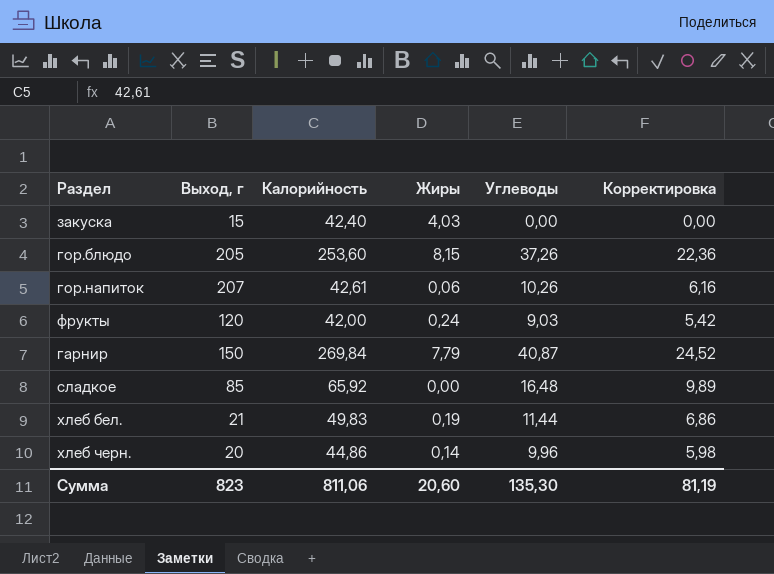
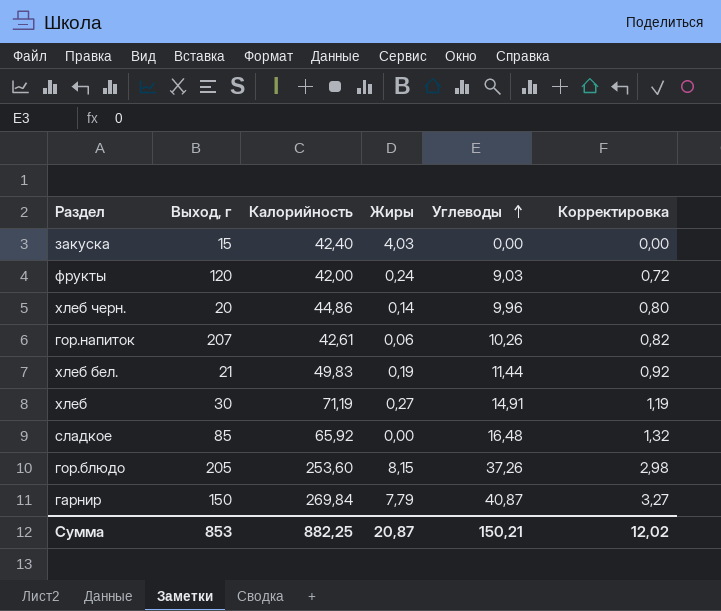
row order: none -> Углеводы ascending
column Корректировка | formula: [Углеводы] * 0,6 -> [Углеводы] * 0,08
row хлеб: none -> 30 | 71,19 | 0,27 | 14,91 | 1,19
Сумма | Выход, г: 823 -> 853
Сумма | Калорийность: 811,06 -> 882,25
Сумма | Жиры: 20,60 -> 20,87
Сумма | Углеводы: 135,30 -> 150,21
Сумма | Корректировка: 81,19 -> 12,02

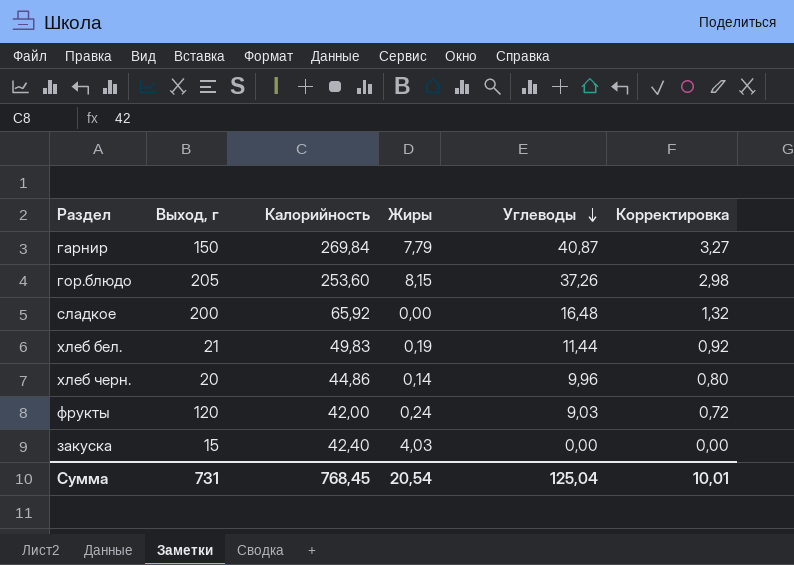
row order: Углеводы ascending -> Углеводы descending
row гор.напиток: 207 | 42,61 | 0,06 | 10,26 | 0,82 -> none
row хлеб: 30 | 71,19 | 0,27 | 14,91 | 1,19 -> none
сладкое | Выход, г: 85 -> 200
Сумма | Выход, г: 853 -> 731
Сумма | Калорийность: 882,25 -> 768,45
Сумма | Жиры: 20,87 -> 20,54
Сумма | Углеводы: 150,21 -> 125,04
Сумма | Корректировка: 12,02 -> 10,01

